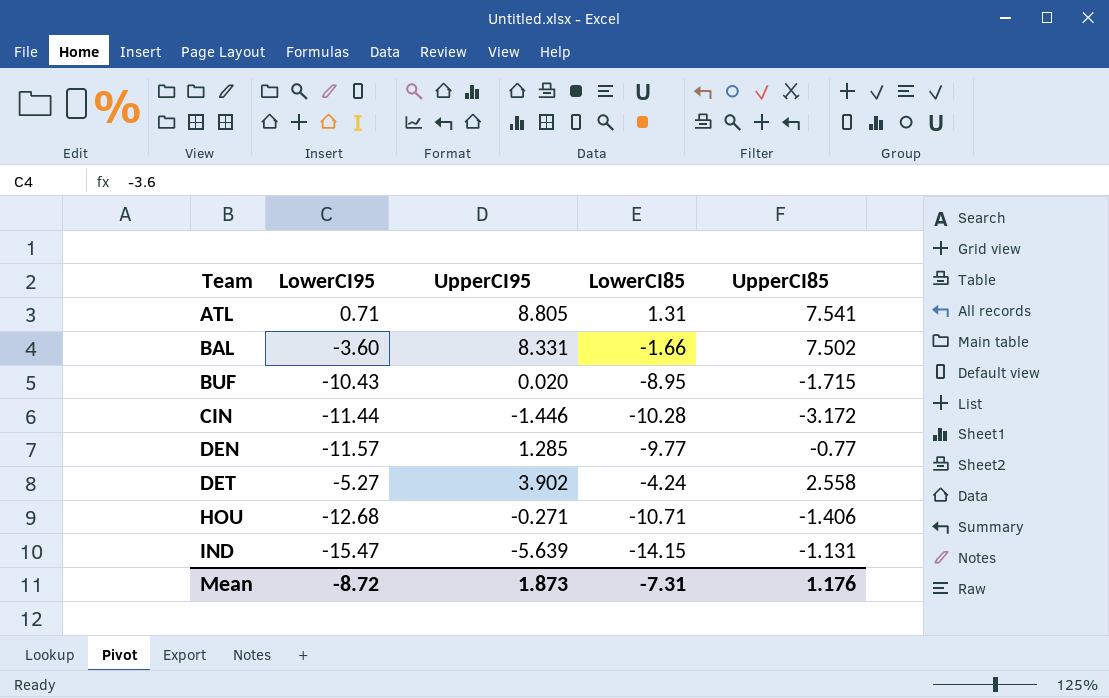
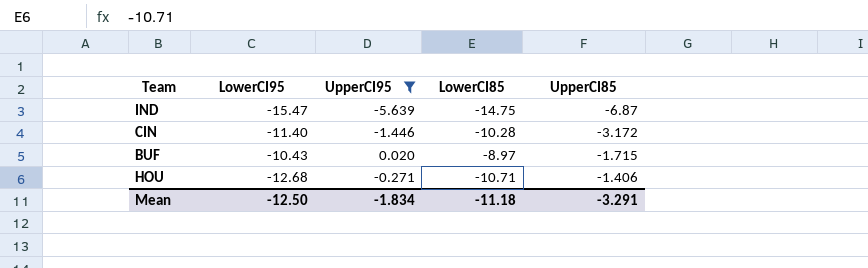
filter: none -> UpperCI95 <= 0.020
row order: Team ascending -> UpperCI85 ascending
IND | LowerCI85: -14.15 -> -14.75
IND | UpperCI85: -1.131 -> -6.87
CIN | LowerCI95: -11.44 -> -11.40
BUF | LowerCI85: -8.95 -> -8.97
Mean | LowerCI95: -8.72 -> -12.50
Mean | UpperCI95: 1.873 -> -1.834
Mean | LowerCI85: -7.31 -> -11.18
Mean | UpperCI85: 1.176 -> -3.291

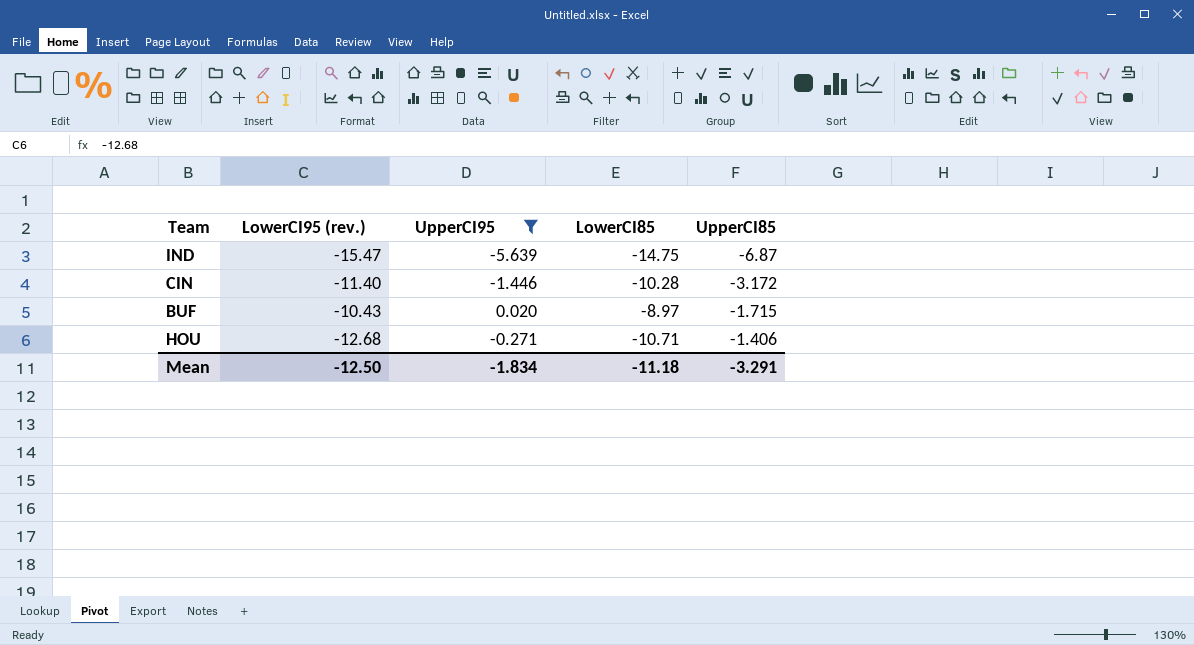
column name: LowerCI95 -> LowerCI95 (rev.)

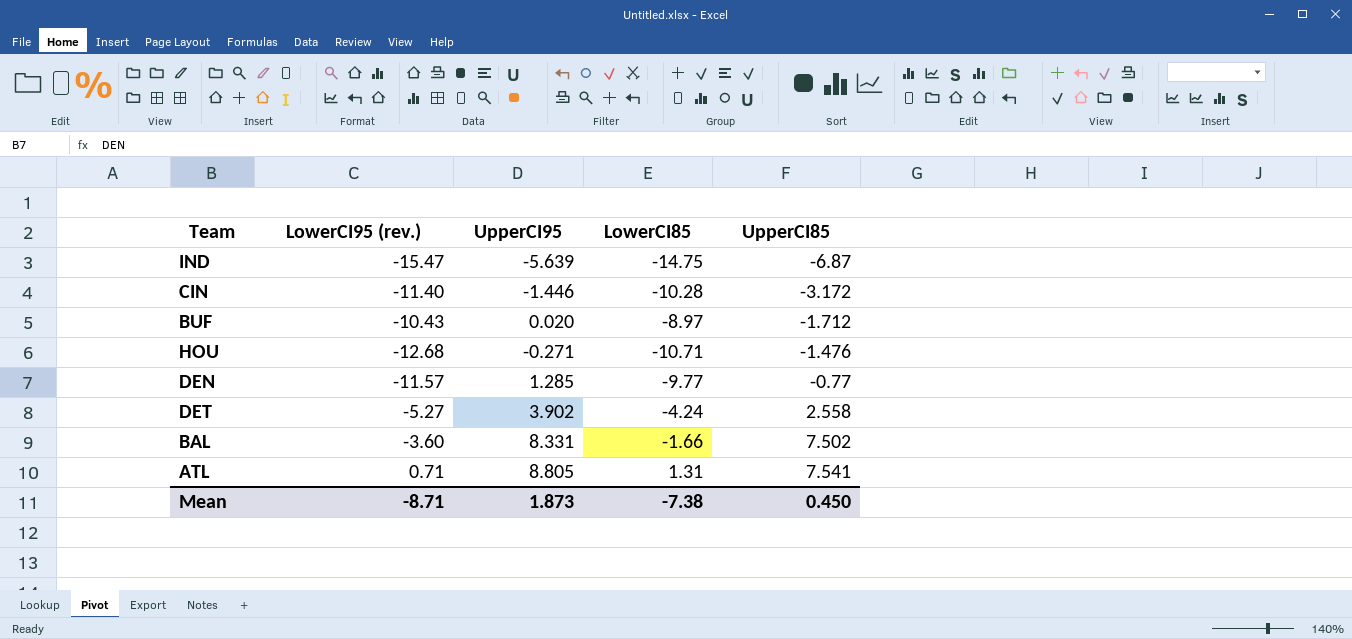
filter: UpperCI95 <= 0.020 -> none
BUF | UpperCI85: -1.715 -> -1.712
HOU | UpperCI85: -1.406 -> -1.476
Mean | LowerCI95 (rev.): -12.50 -> -8.71
Mean | UpperCI95: -1.834 -> 1.873
Mean | LowerCI85: -11.18 -> -7.38
Mean | UpperCI85: -3.291 -> 0.450

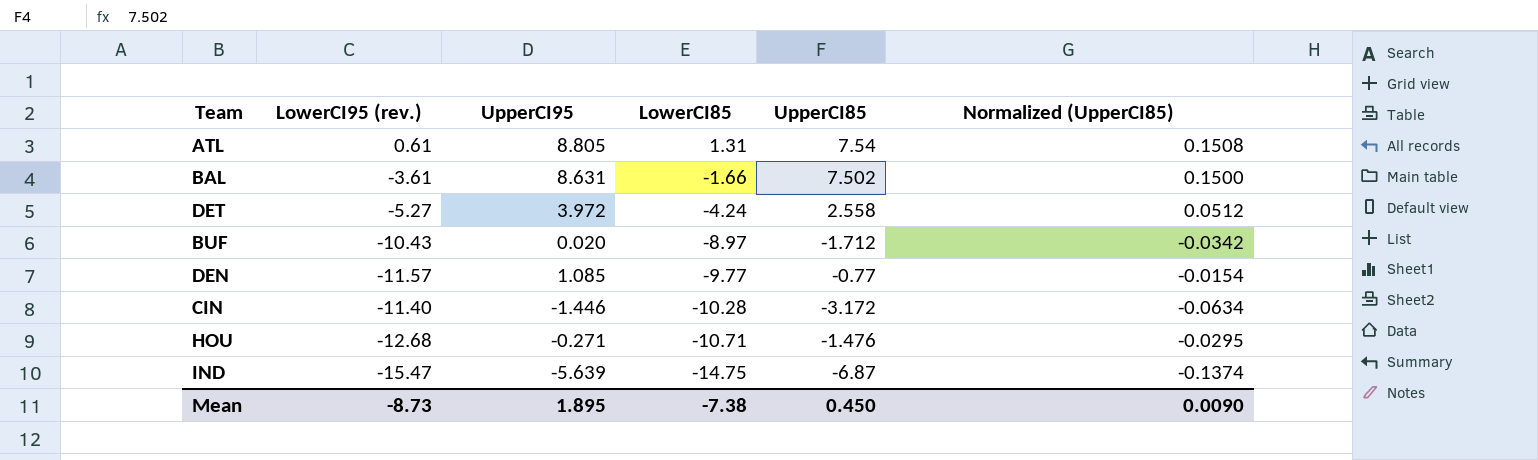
row order: UpperCI85 ascending -> LowerCI85 descending
column Normalized (UpperCI85) | formula: none -> [UpperCI85] * 0.02
ATL | LowerCI95 (rev.): 0.71 -> 0.61
ATL | UpperCI85: 7.541 -> 7.54
BAL | LowerCI95 (rev.): -3.60 -> -3.61
BAL | UpperCI95: 8.331 -> 8.631
DET | UpperCI95: 3.902 -> 3.972
DEN | UpperCI95: 1.285 -> 1.085
Mean | LowerCI95 (rev.): -8.71 -> -8.73
Mean | UpperCI95: 1.873 -> 1.895

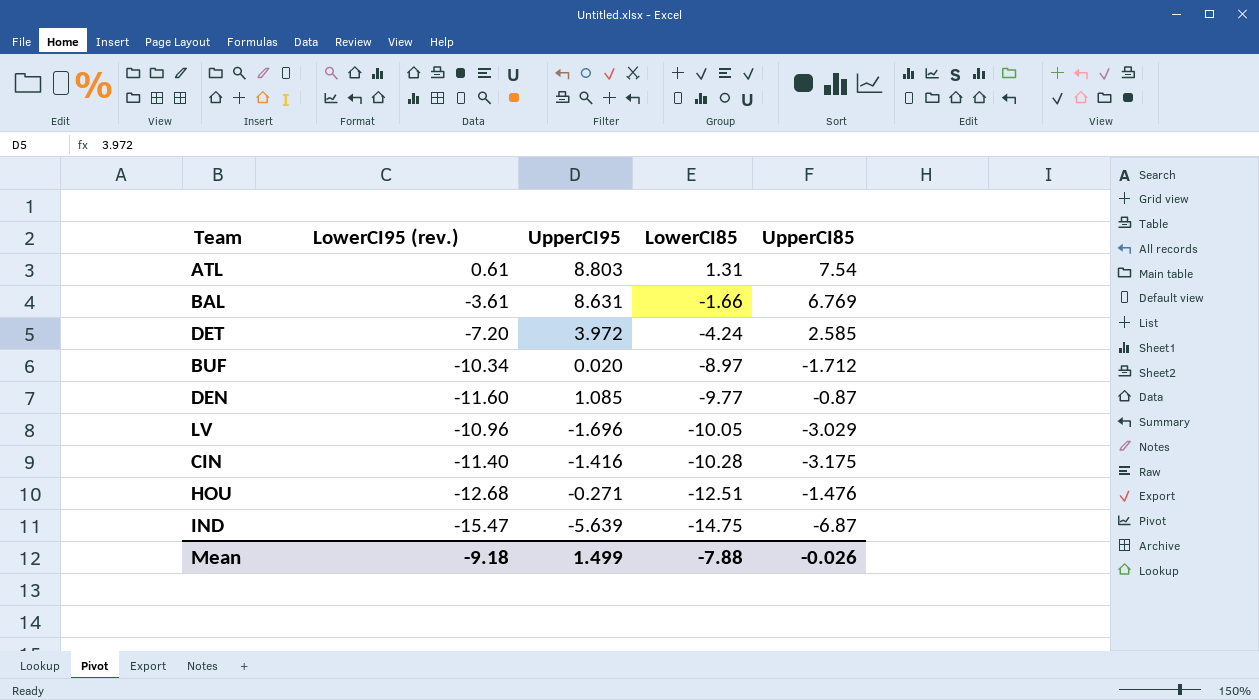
column Normalized (UpperCI85) | formula: [UpperCI85] * 0.02 -> none
ATL | UpperCI95: 8.805 -> 8.803
BAL | UpperCI85: 7.502 -> 6.769
DET | LowerCI95 (rev.): -5.27 -> -7.20
DET | UpperCI85: 2.558 -> 2.585
BUF | LowerCI95 (rev.): -10.43 -> -10.34
DEN | LowerCI95 (rev.): -11.57 -> -11.60
DEN | UpperCI85: -0.77 -> -0.87
row LV: none -> -10.96 | -1.696 | -10.05 | -3.029
CIN | UpperCI95: -1.446 -> -1.416
CIN | UpperCI85: -3.172 -> -3.175
HOU | LowerCI85: -10.71 -> -12.51
Mean | LowerCI95 (rev.): -8.73 -> -9.18
Mean | UpperCI95: 1.895 -> 1.499
Mean | LowerCI85: -7.38 -> -7.88
Mean | UpperCI85: 0.450 -> -0.026

